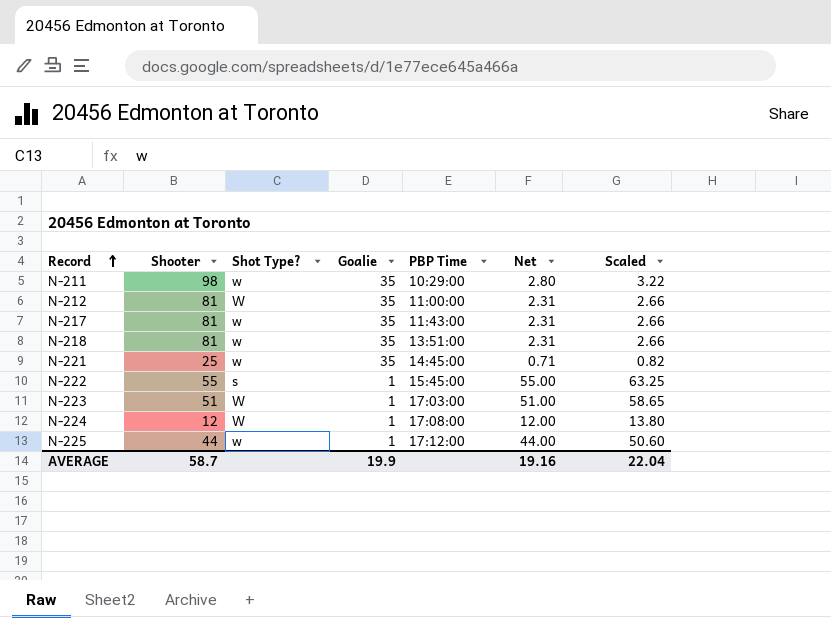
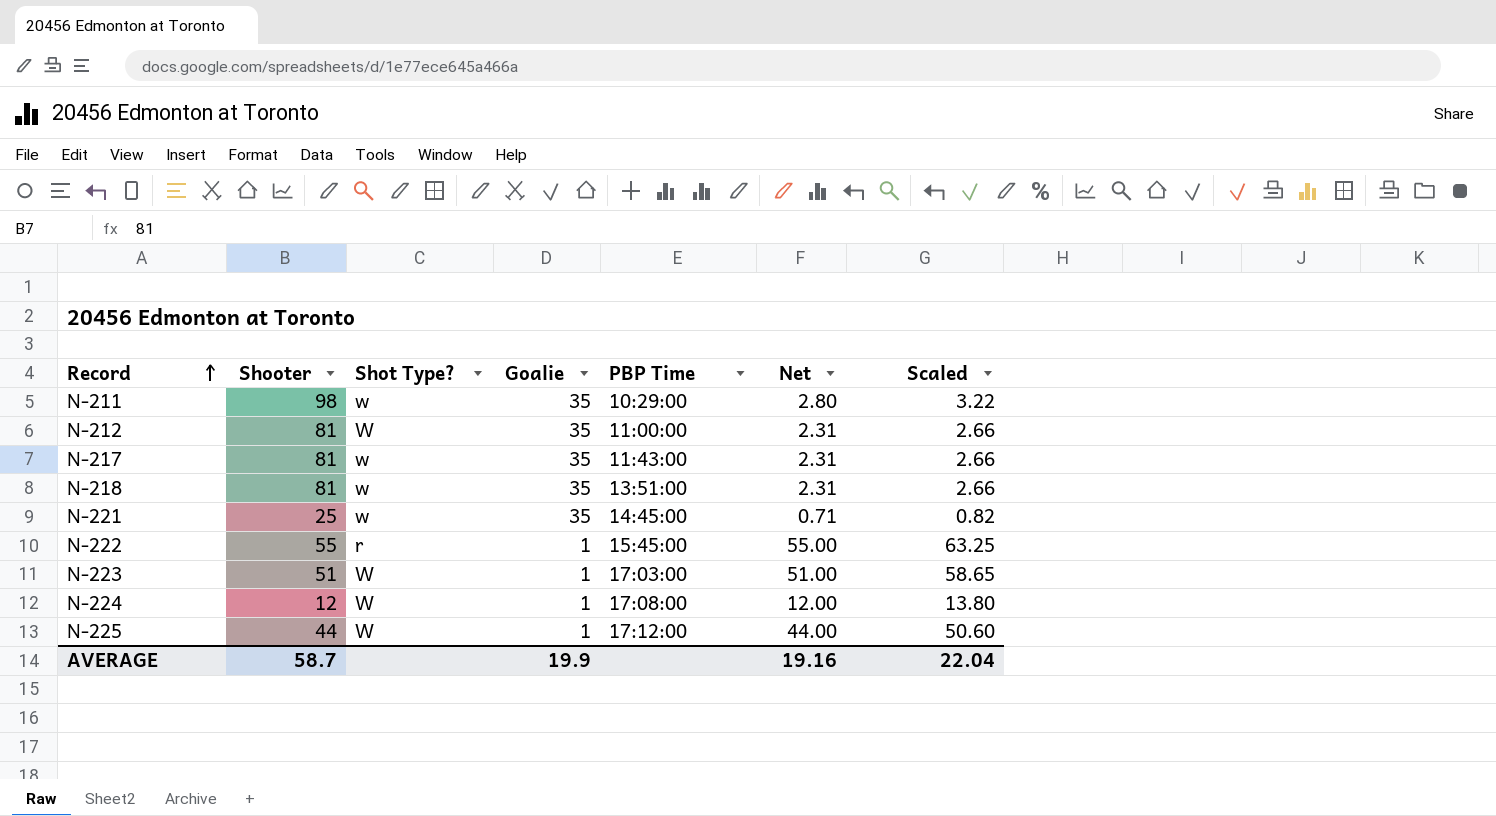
N-222 | Shot Type?: s -> r
N-225 | Shot Type?: w -> W

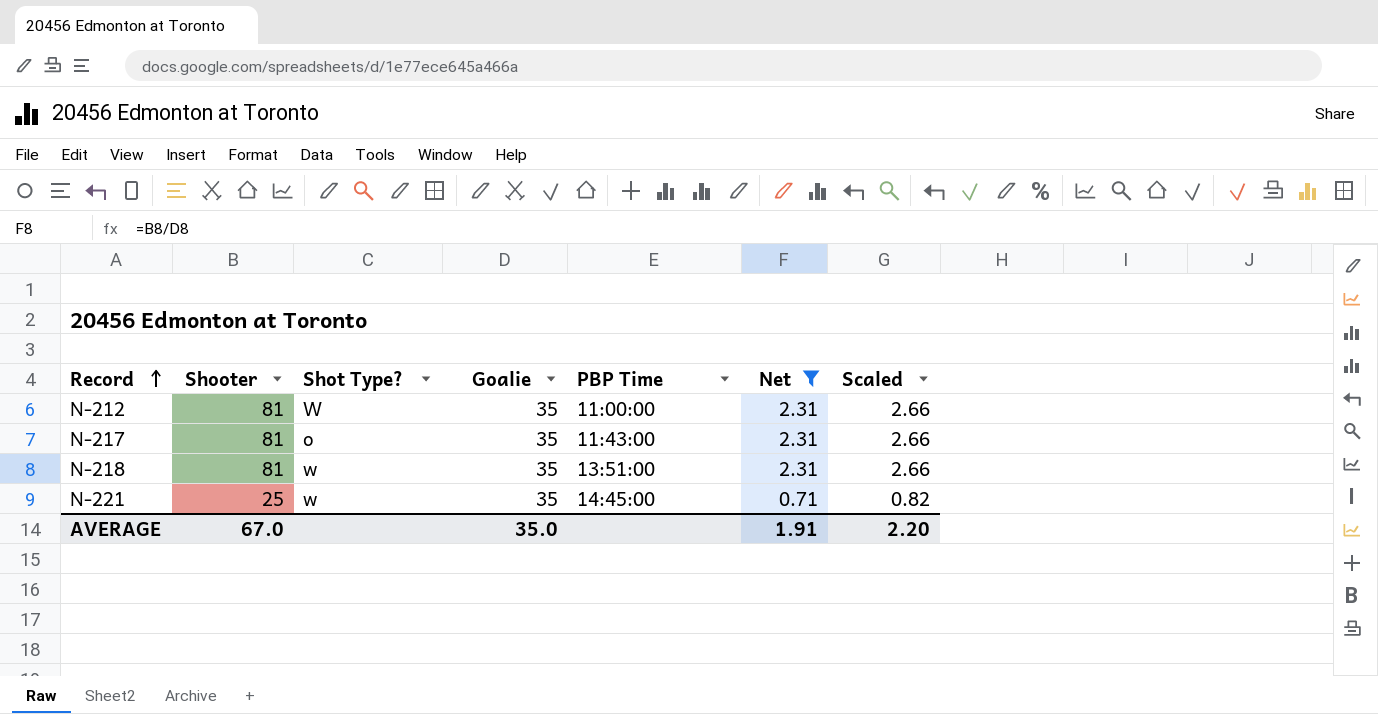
filter: none -> Net <= 2.31
N-217 | Shot Type?: w -> o
AVERAGE | Shooter: 58.7 -> 67.0
AVERAGE | Goalie: 19.9 -> 35.0
AVERAGE | Net: 19.16 -> 1.91
AVERAGE | Scaled: 22.04 -> 2.20

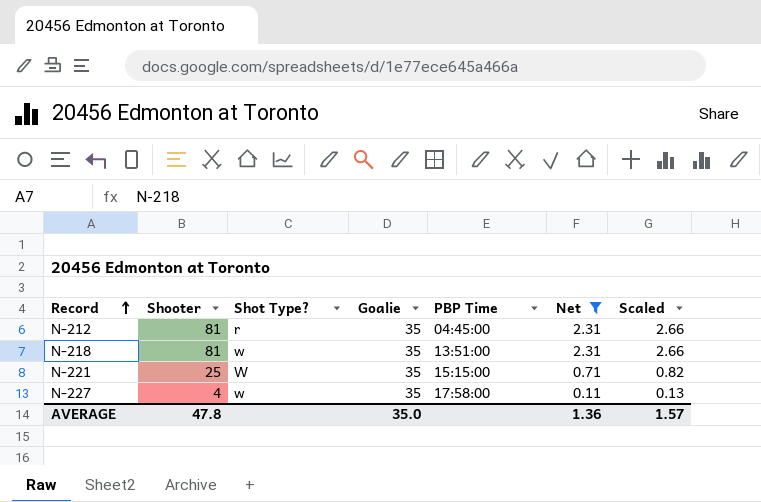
row N-217: 81 | o | 35 | 11:43:00 | 2.31 | 2.66 -> none
N-212 | Shot Type?: W -> r
N-212 | PBP Time: 11:00:00 -> 04:45:00
N-221 | Shot Type?: w -> W
N-221 | PBP Time: 14:45:00 -> 15:15:00
row N-227: none -> 4 | w | 35 | 17:58:00 | 0.11 | 0.13
AVERAGE | Shooter: 67.0 -> 47.8
AVERAGE | Net: 1.91 -> 1.36
AVERAGE | Scaled: 2.20 -> 1.57

